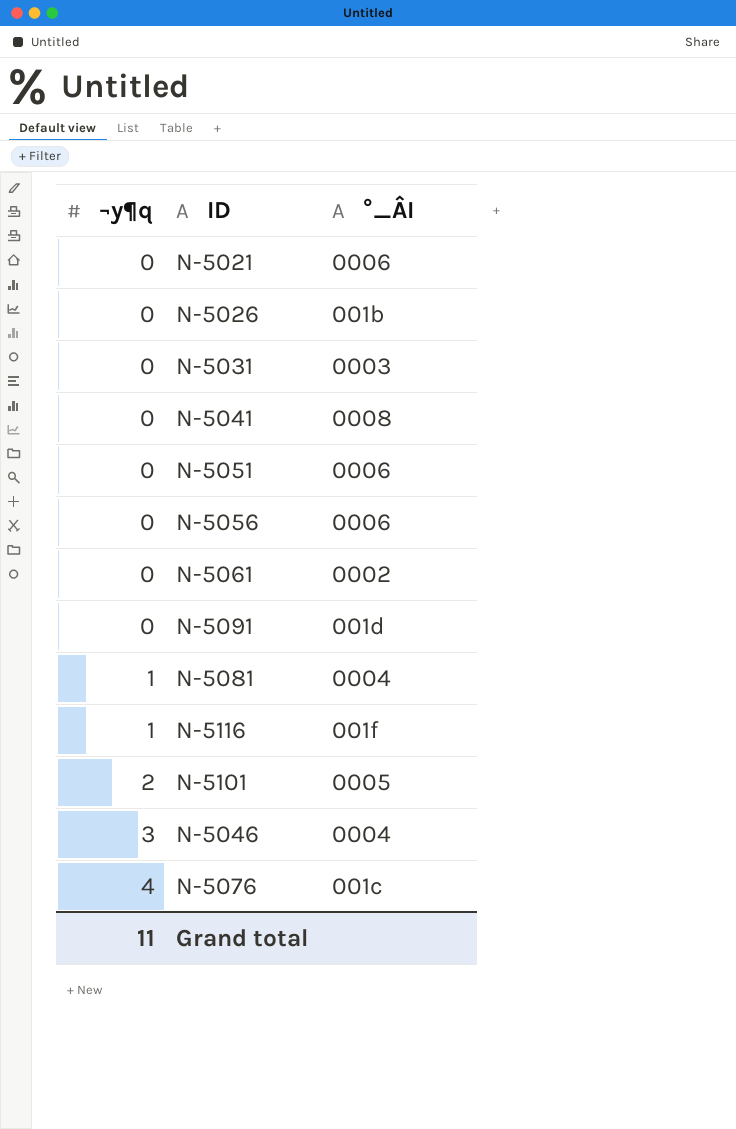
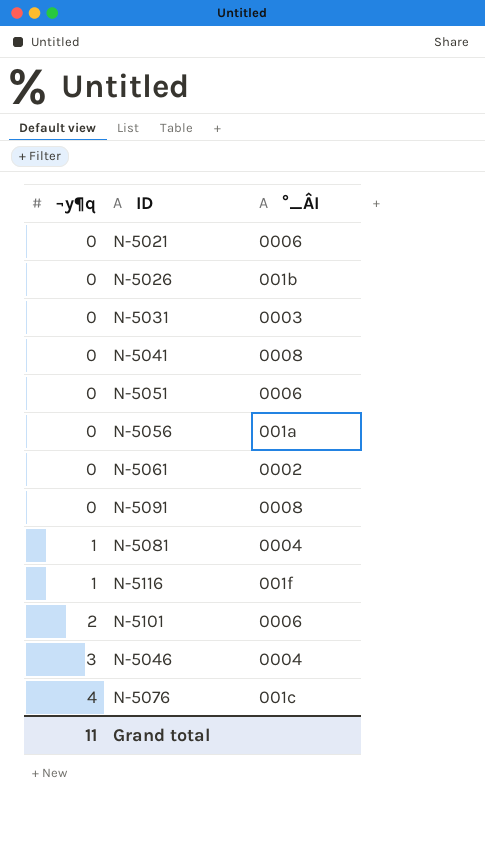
N-5056 | °_ÂI: 0006 -> 001a
N-5091 | °_ÂI: 001d -> 0008
N-5101 | °_ÂI: 0005 -> 0006

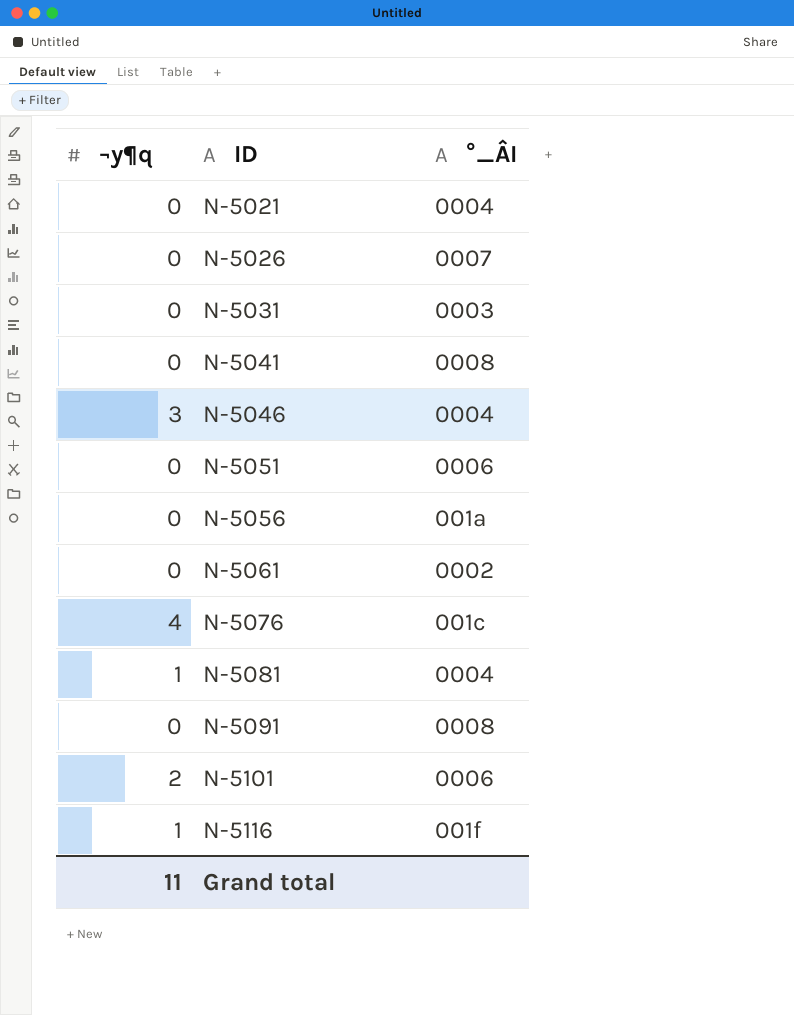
row order: ¬y¶q ascending -> ID ascending
N-5021 | °_ÂI: 0006 -> 0004
N-5026 | °_ÂI: 001b -> 0007

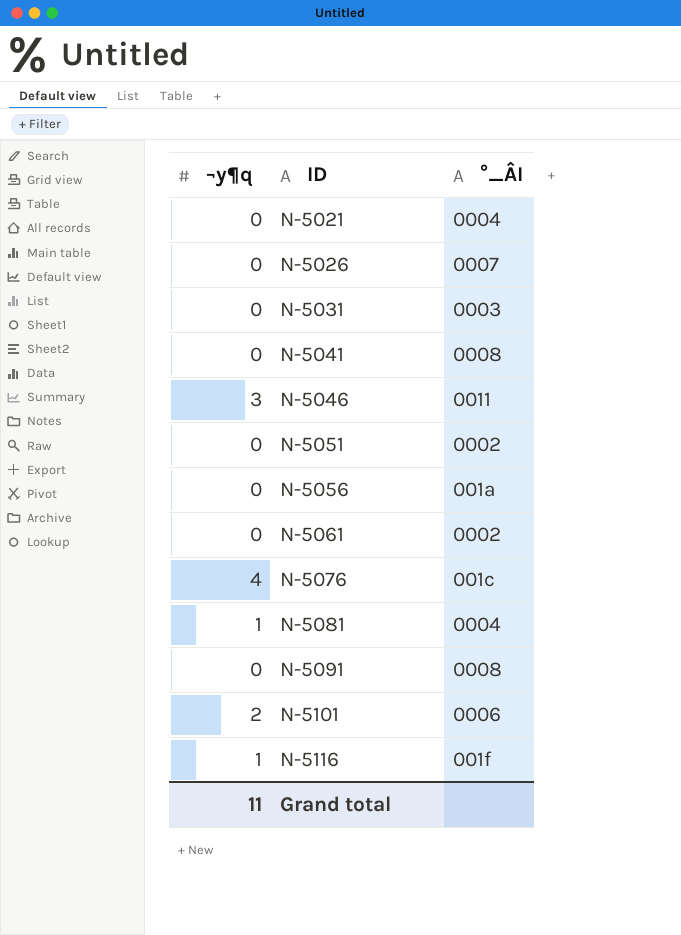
N-5046 | °_ÂI: 0004 -> 0011
N-5051 | °_ÂI: 0006 -> 0002

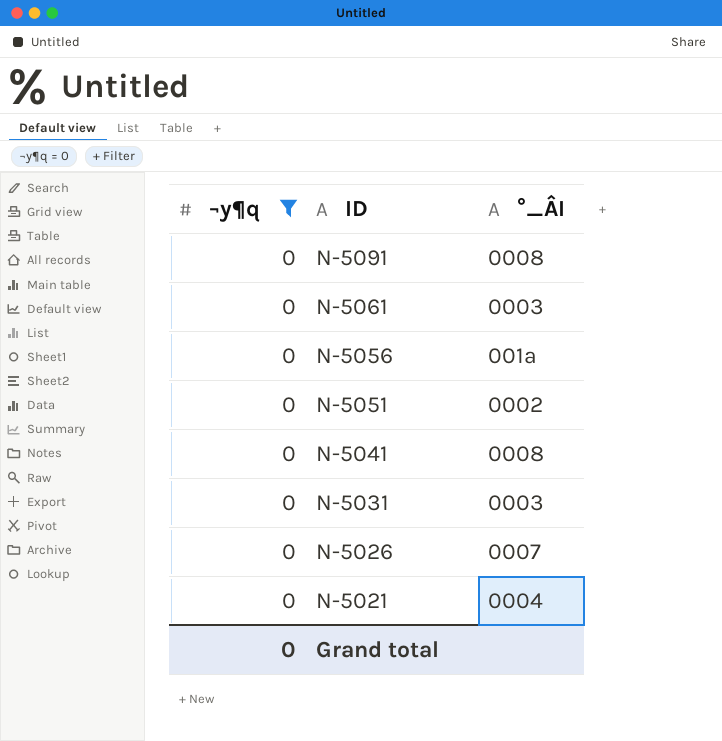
filter: none -> ¬y¶q = 0
row order: ID ascending -> ID descending
N-5061 | °_ÂI: 0002 -> 0003
Grand total | ¬y¶q: 11 -> 0

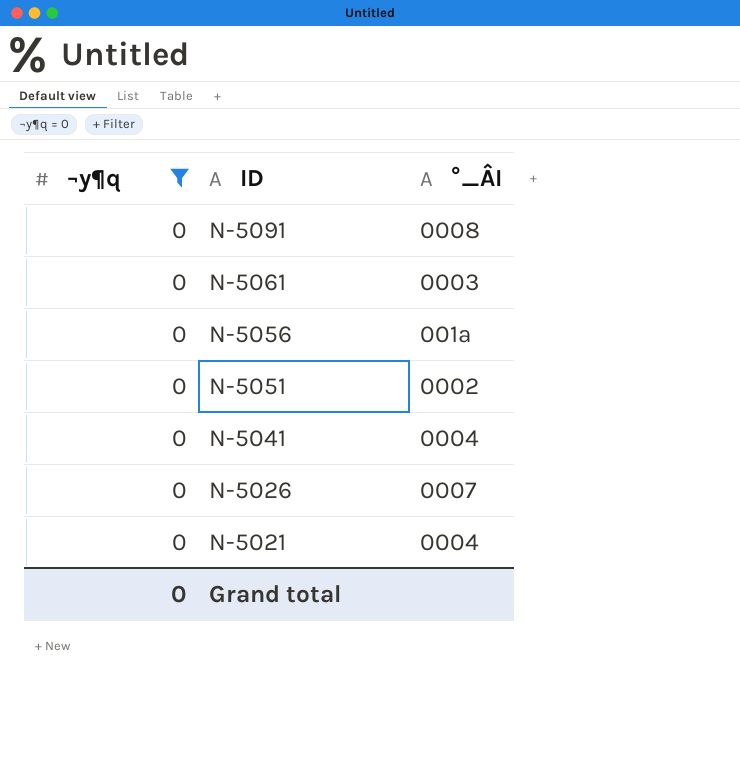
row N-5031: 0 | 0003 -> none
N-5041 | °_ÂI: 0008 -> 0004

